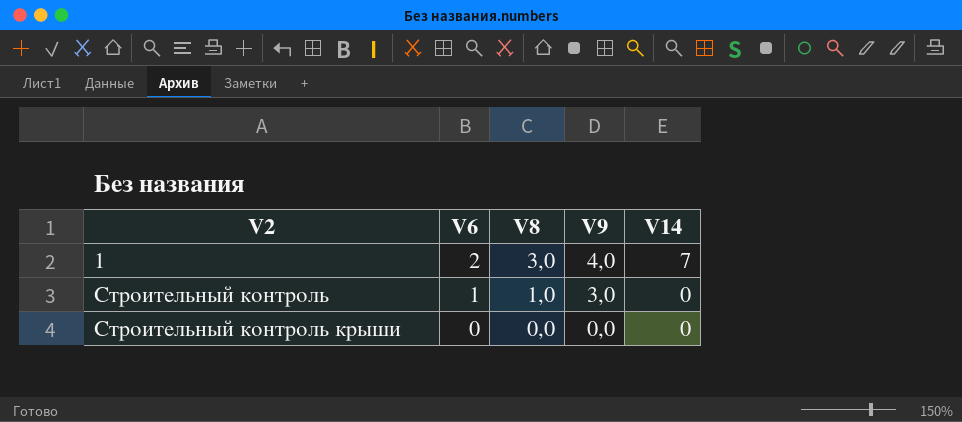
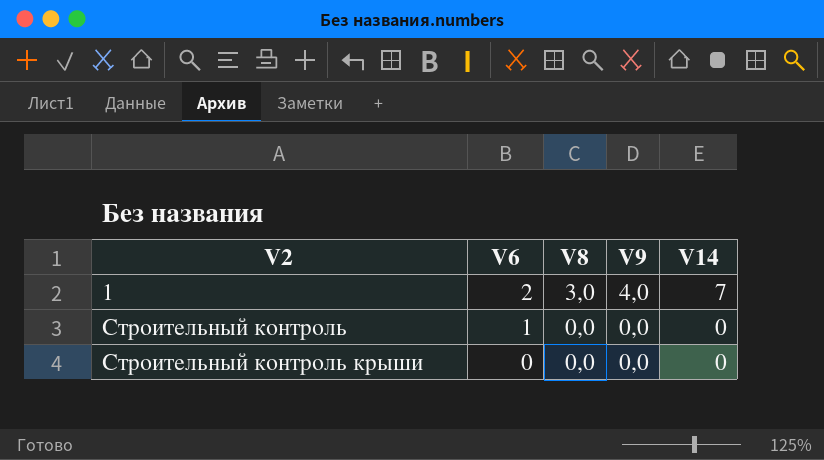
Строительный контроль | V8: 1,0 -> 0,0
Строительный контроль | V9: 3,0 -> 0,0

